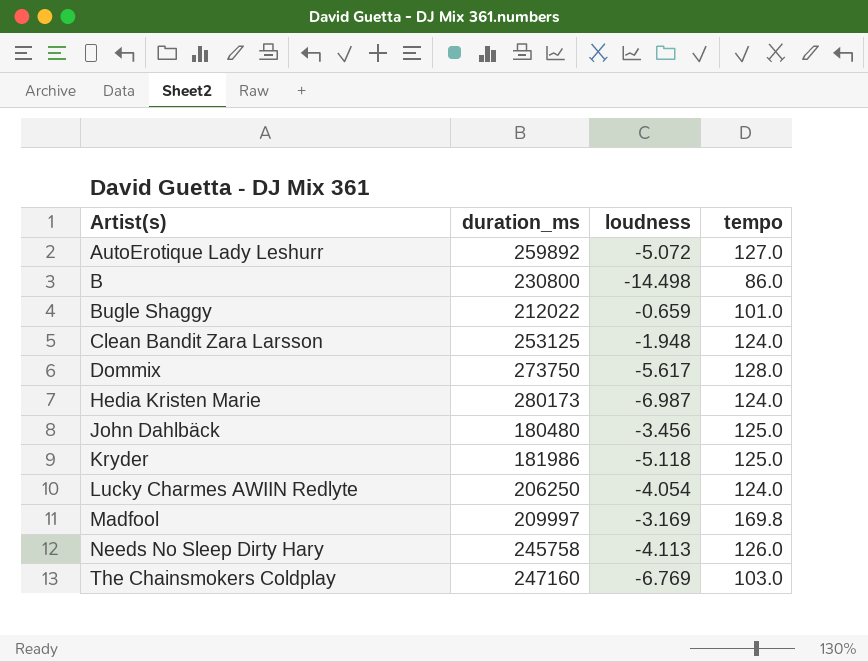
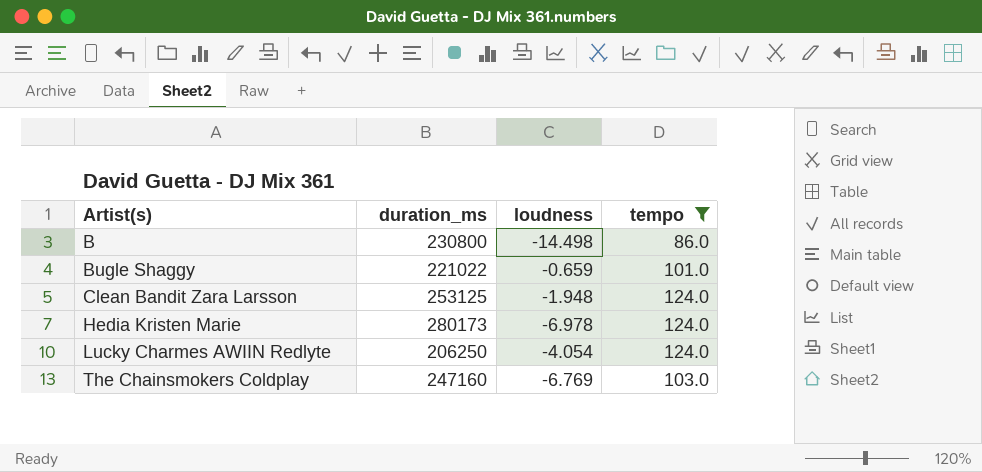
filter: none -> tempo <= 124.0
Bugle Shaggy | duration_ms: 212022 -> 221022
Hedia Kristen Marie | loudness: -6.987 -> -6.978

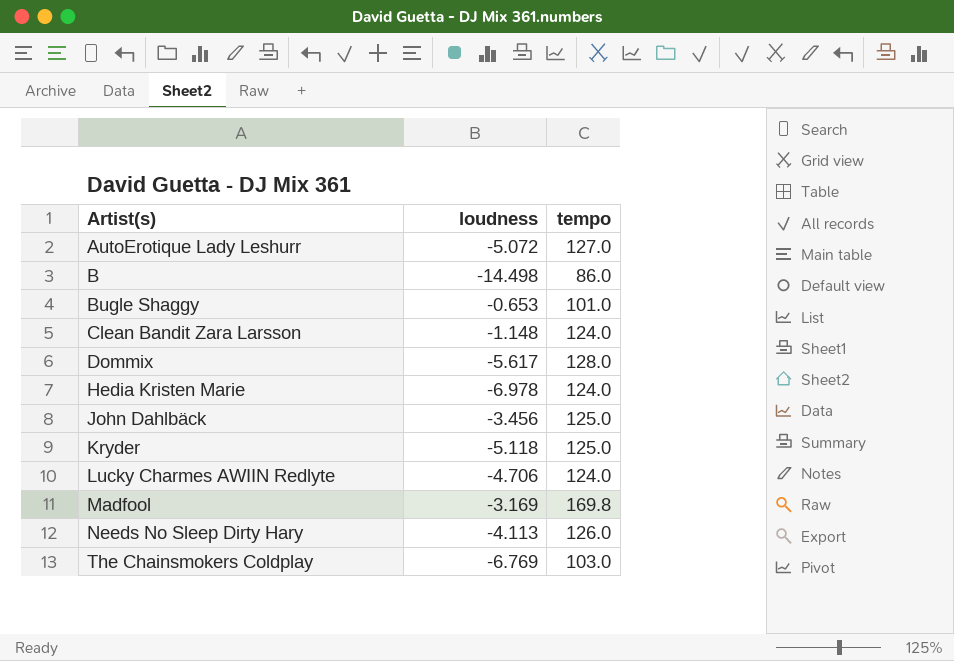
filter: tempo <= 124.0 -> none
column duration_ms | position: 2 -> none
Bugle Shaggy | loudness: -0.659 -> -0.653
Clean Bandit Zara Larsson | loudness: -1.948 -> -1.148
Lucky Charmes AWIIN Redlyte | loudness: -4.054 -> -4.706

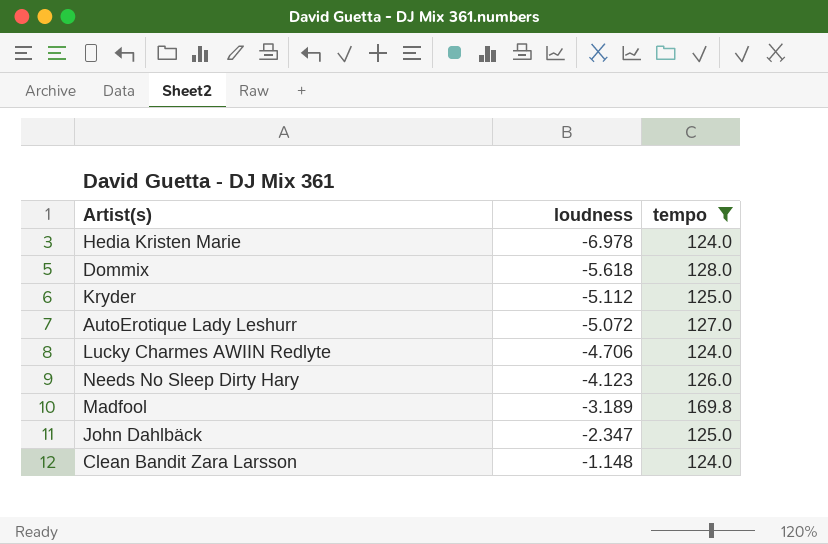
filter: none -> tempo >= 124.0
row order: Artist(s) ascending -> loudness ascending
Dommix | loudness: -5.617 -> -5.618
Kryder | loudness: -5.118 -> -5.112
Needs No Sleep Dirty Hary | loudness: -4.113 -> -4.123
Madfool | loudness: -3.169 -> -3.189
John Dahlbäck | loudness: -3.456 -> -2.347

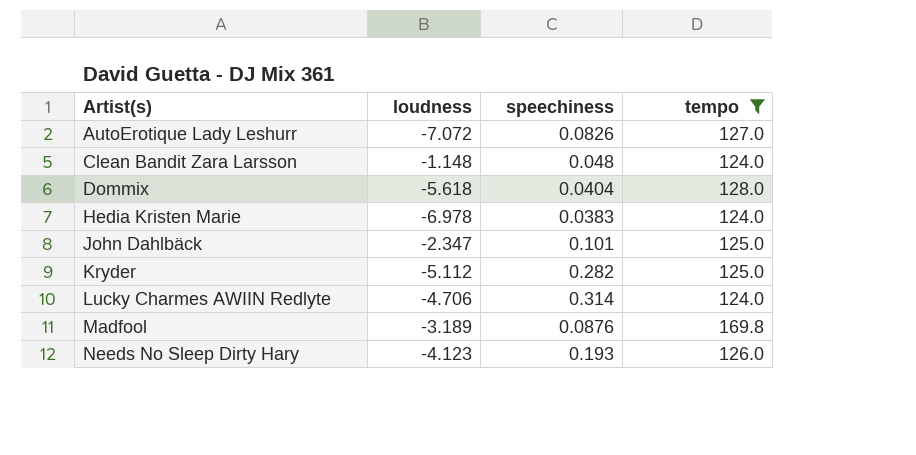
row order: loudness ascending -> Artist(s) ascending
column speechiness | position: none -> 3
AutoErotique Lady Leshurr | loudness: -5.072 -> -7.072

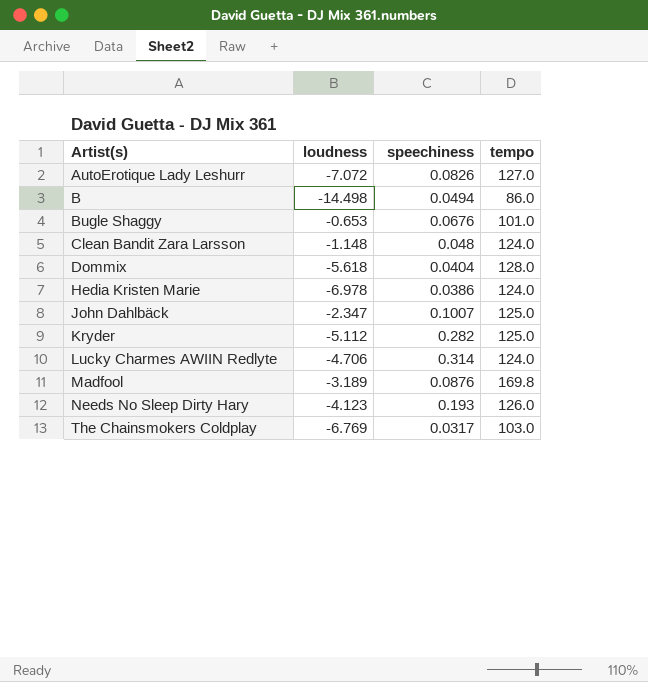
filter: tempo >= 124.0 -> none
Hedia Kristen Marie | speechiness: 0.0383 -> 0.0386
John Dahlbäck | speechiness: 0.101 -> 0.1007

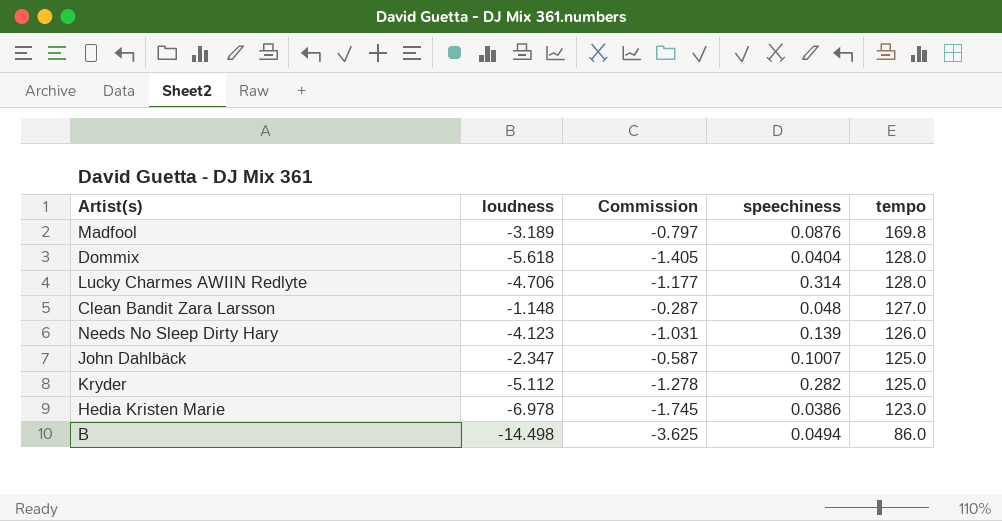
row order: Artist(s) ascending -> tempo descending
column Commission | formula: none -> [loudness] * 0.25
row AutoErotique Lady Leshurr: -7.072 | 0.0826 | 127.0 -> none
row Bugle Shaggy: -0.653 | 0.0676 | 101.0 -> none
row The Chainsmokers Coldplay: -6.769 | 0.0317 | 103.0 -> none
Lucky Charmes AWIIN Redlyte | tempo: 124.0 -> 128.0
Clean Bandit Zara Larsson | tempo: 124.0 -> 127.0
Needs No Sleep Dirty Hary | speechiness: 0.193 -> 0.139
Hedia Kristen Marie | tempo: 124.0 -> 123.0

